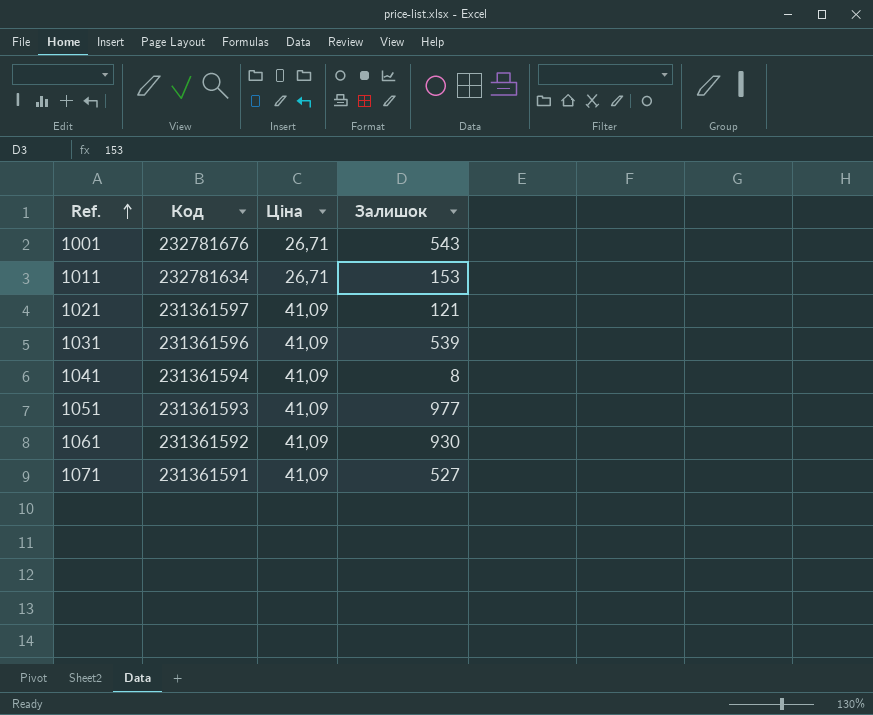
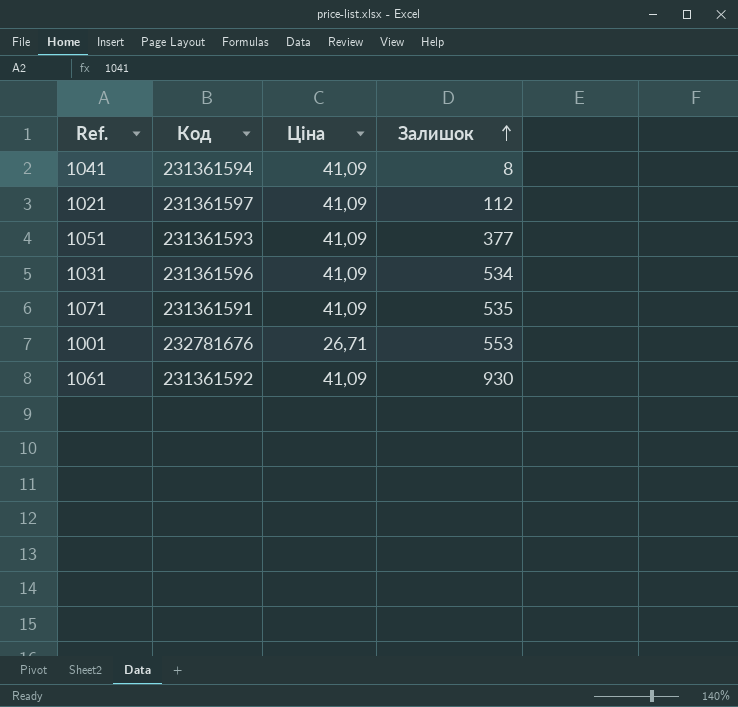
row order: Ref. ascending -> Залишок ascending
row 1011: 232781634 | 26,71 | 153 -> none
1021 | Залишок: 121 -> 112
1051 | Залишок: 977 -> 377
1031 | Залишок: 539 -> 534
1071 | Залишок: 527 -> 535
1001 | Залишок: 543 -> 553

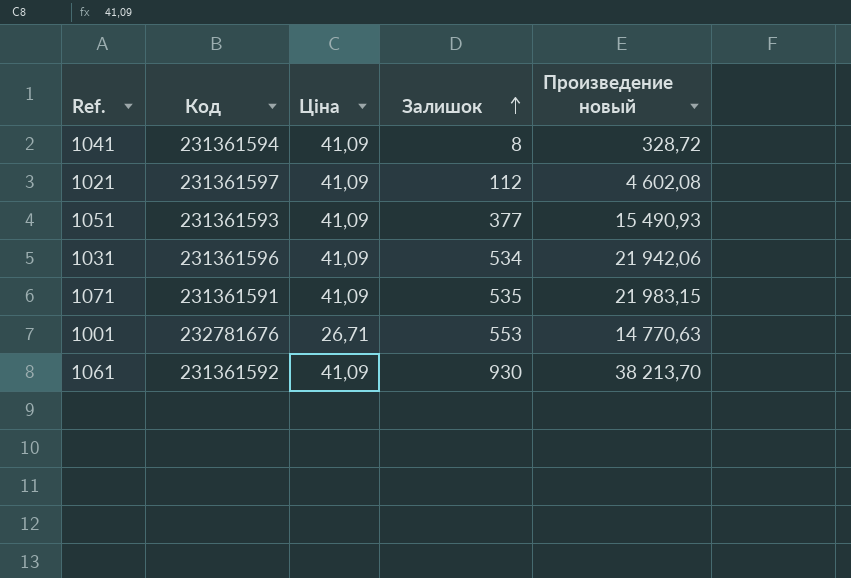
column Произведение новый | formula: none -> [Ціна] * [Залишок]

